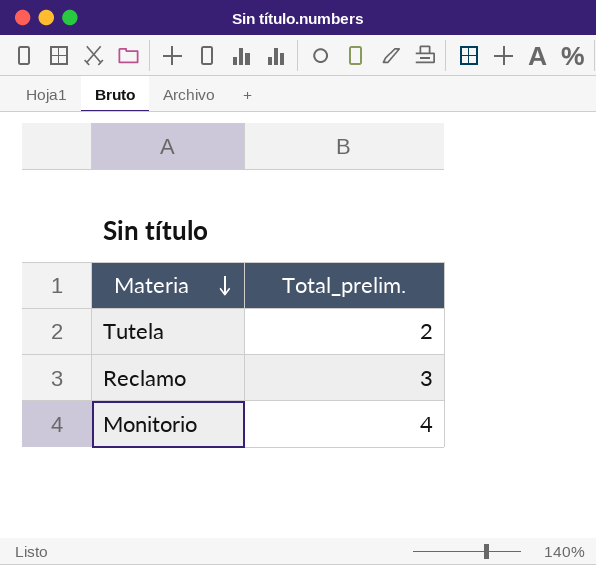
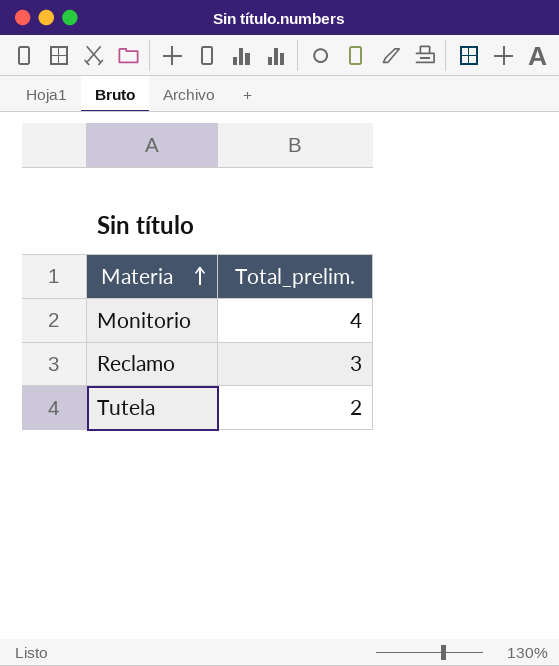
row order: Materia descending -> Materia ascending

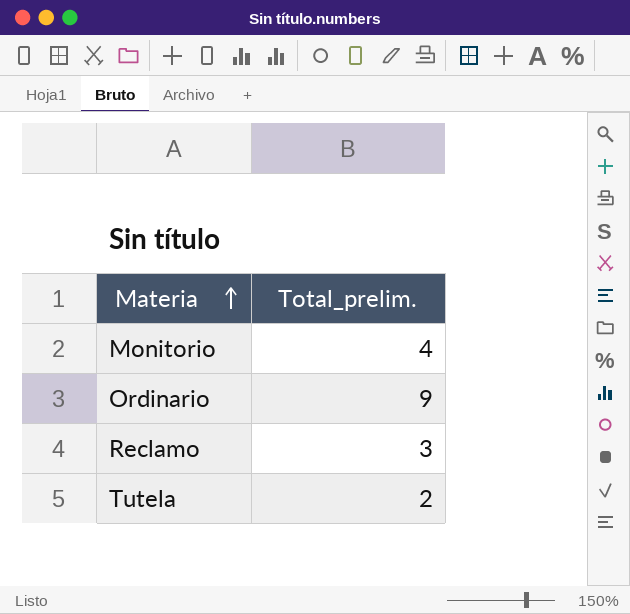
row Ordinario: none -> 9

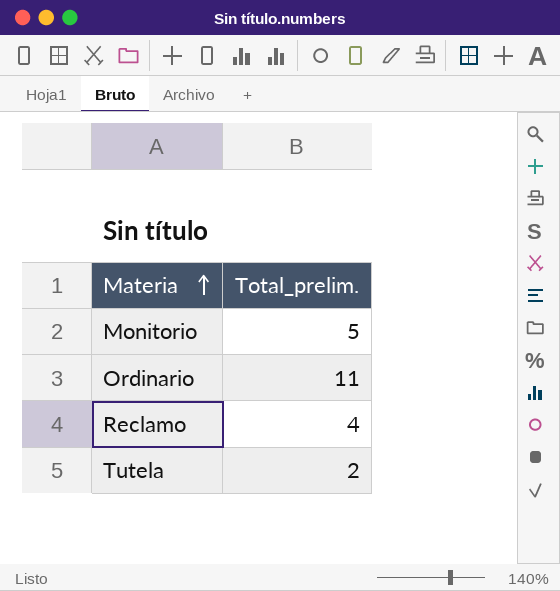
Monitorio | Total_prelim.: 4 -> 5
Ordinario | Total_prelim.: 9 -> 11
Reclamo | Total_prelim.: 3 -> 4

